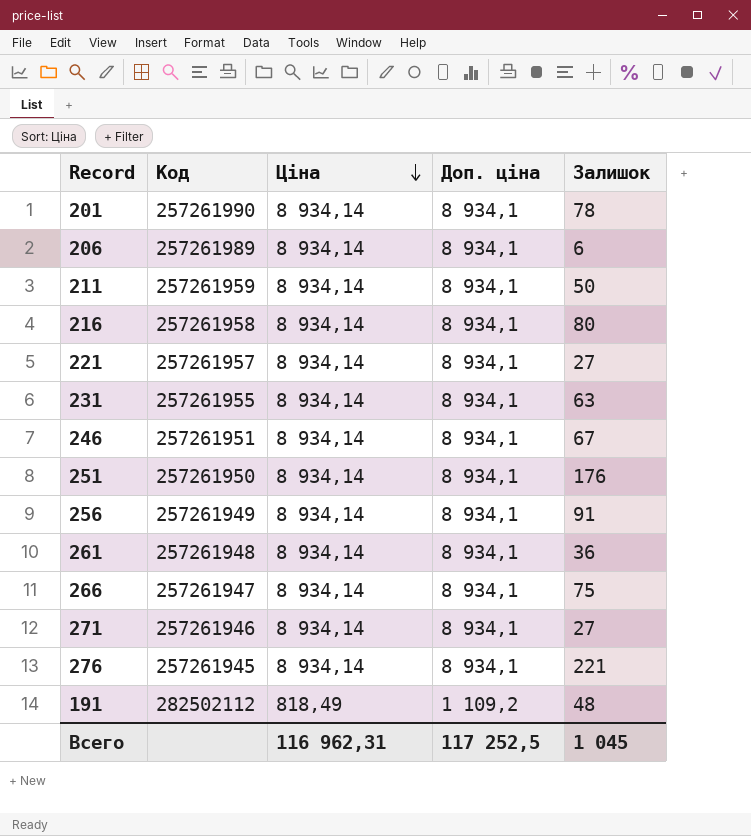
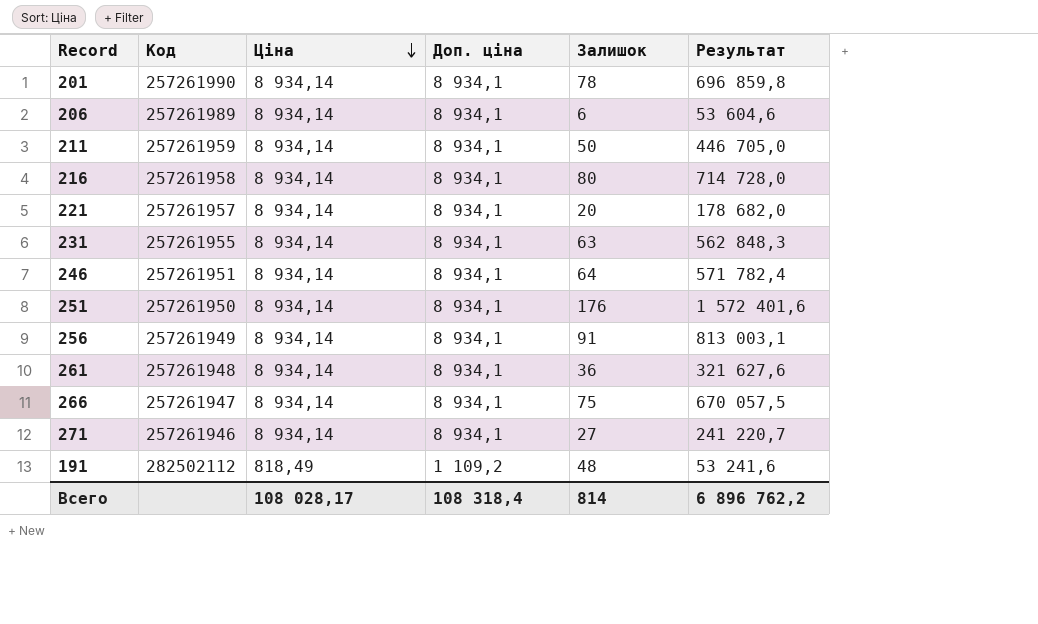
column Результат | formula: none -> [Доп. ціна] * [Залишок]
row 276: 257261945 | 8 934,14 | 8 934,1 | 221 -> none
221 | Залишок: 27 -> 20
246 | Залишок: 67 -> 64
Всего | Ціна: 116 962,31 -> 108 028,17
Всего | Доп. ціна: 117 252,5 -> 108 318,4
Всего | Залишок: 1 045 -> 814

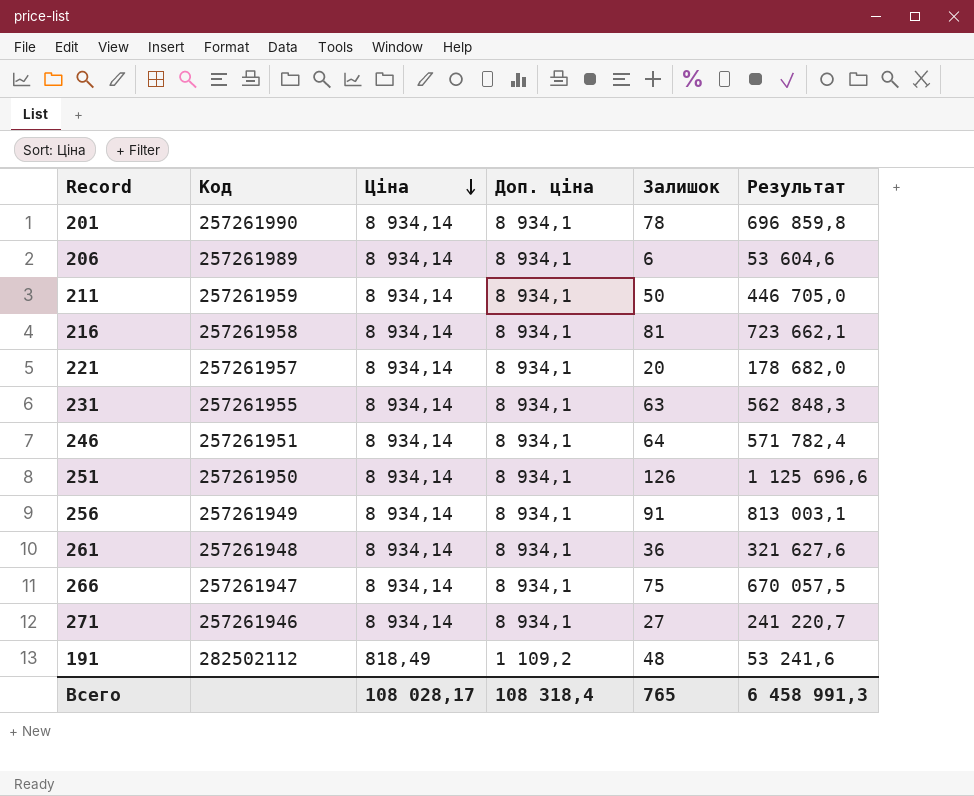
216 | Залишок: 80 -> 81
216 | Результат: 714 728,0 -> 723 662,1
251 | Залишок: 176 -> 126
251 | Результат: 1 572 401,6 -> 1 125 696,6
Всего | Залишок: 814 -> 765
Всего | Результат: 6 896 762,2 -> 6 458 991,3

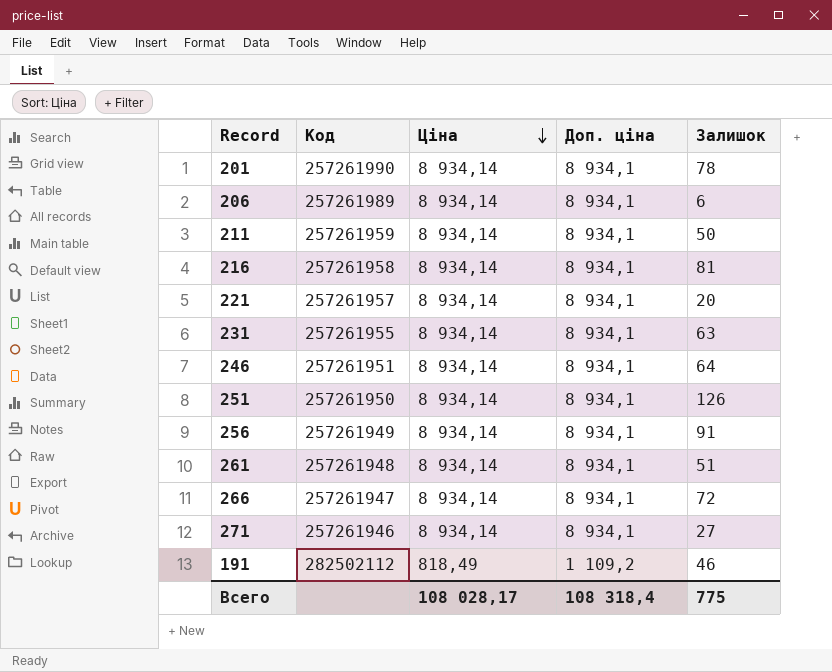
column Результат | formula: [Доп. ціна] * [Залишок] -> none
261 | Залишок: 36 -> 51
266 | Залишок: 75 -> 72
191 | Залишок: 48 -> 46
Всего | Залишок: 765 -> 775

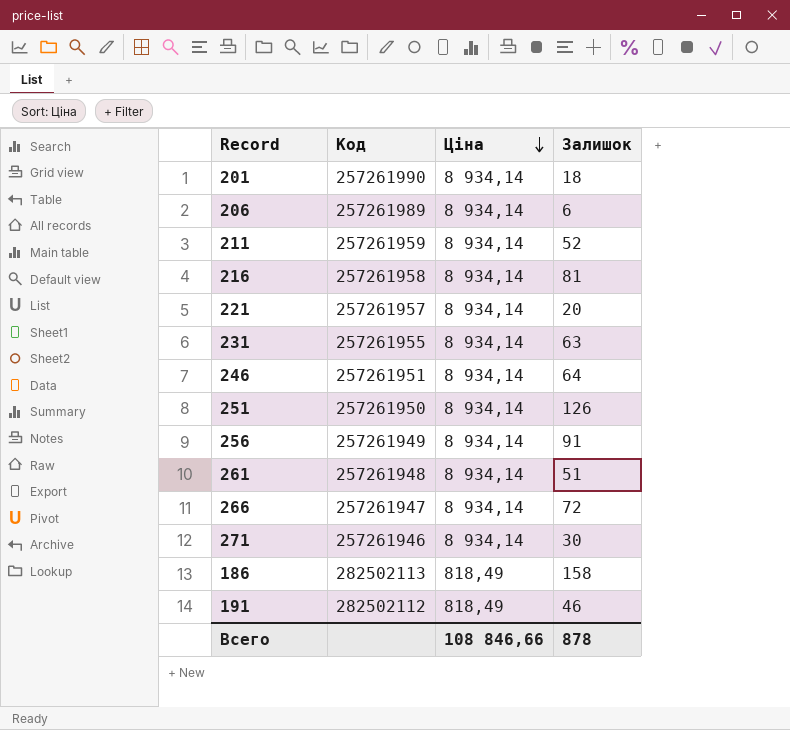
column Доп. ціна | position: 4 -> none
201 | Залишок: 78 -> 18
211 | Залишок: 50 -> 52
271 | Залишок: 27 -> 30
row 186: none -> 282502113 | 818,49 | 158
Всего | Ціна: 108 028,17 -> 108 846,66
Всего | Залишок: 775 -> 878

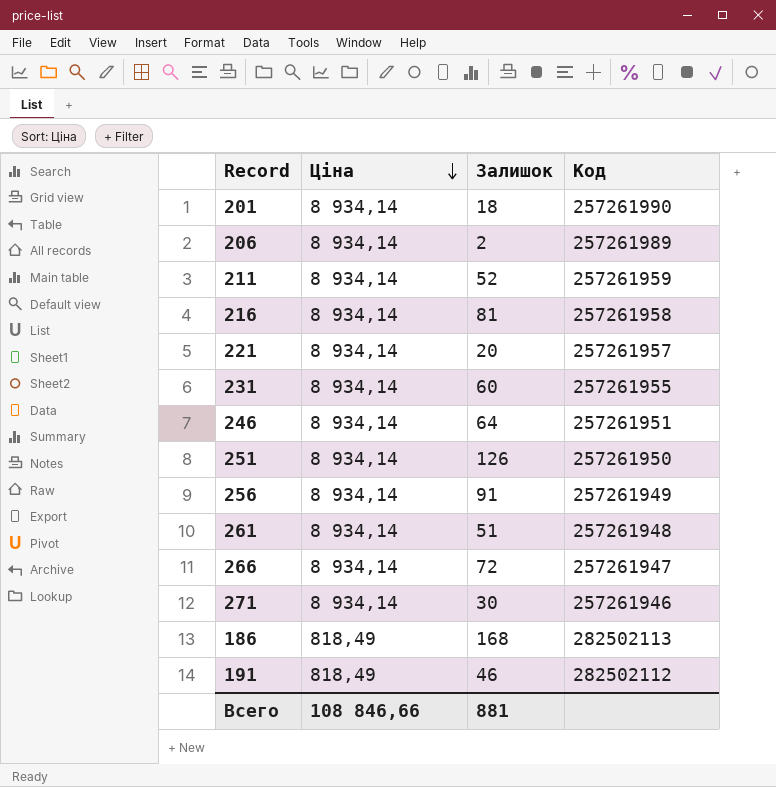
column Код | position: 2 -> 4
206 | Залишок: 6 -> 2
231 | Залишок: 63 -> 60
186 | Залишок: 158 -> 168
Всего | Залишок: 878 -> 881

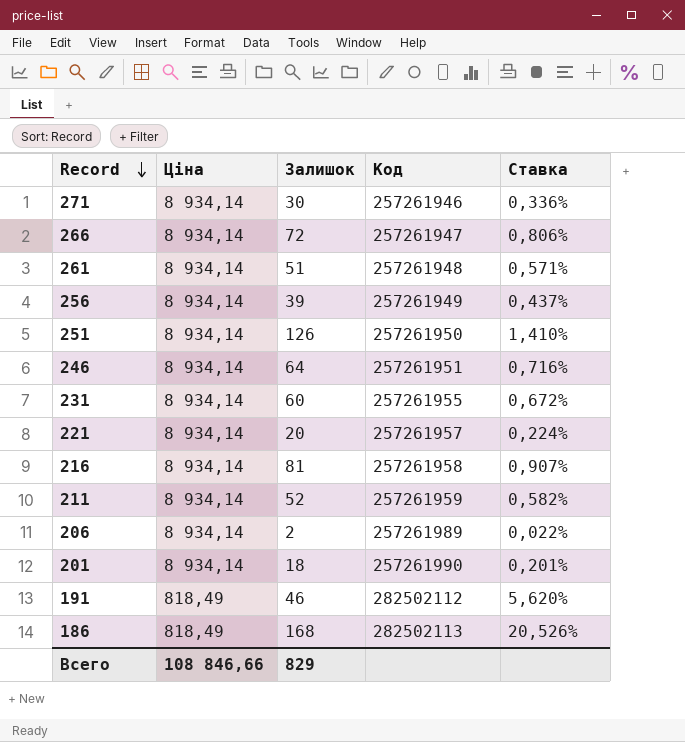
row order: Ціна descending -> Record descending
column Ставка | formula: none -> [Залишок] / [Ціна]
256 | Залишок: 91 -> 39
Всего | Залишок: 881 -> 829

